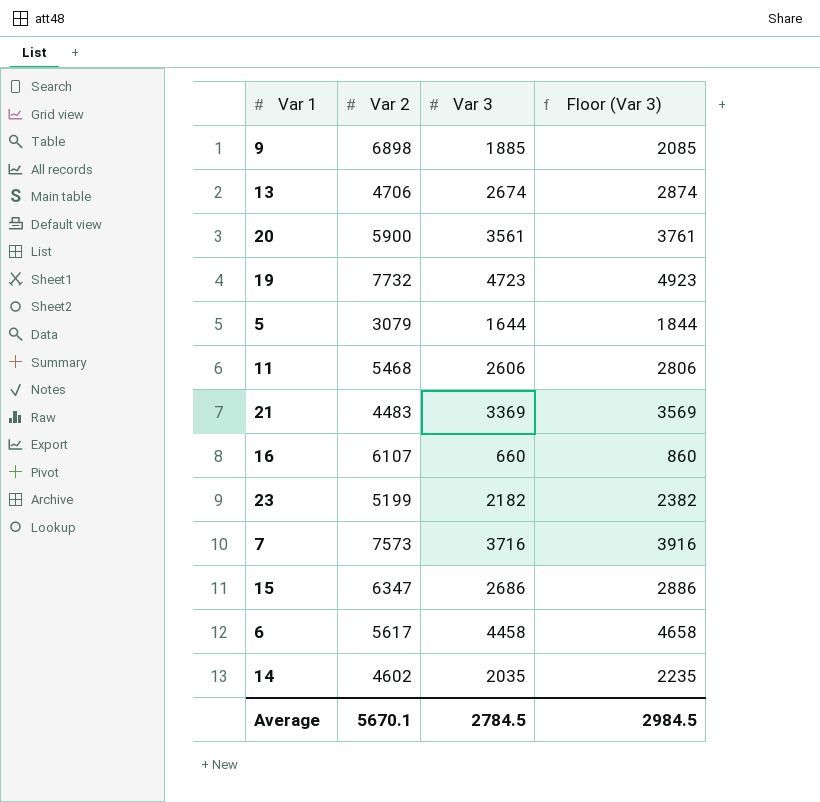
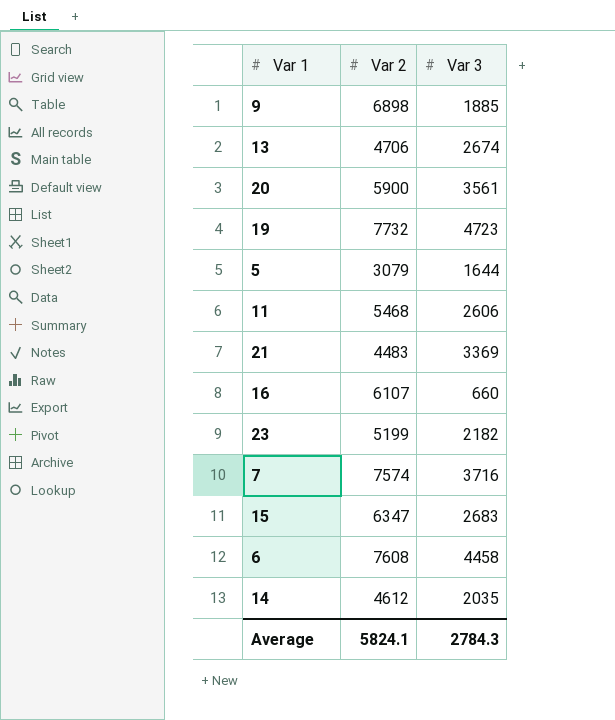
column Floor (Var 3) | formula: [Var 3] + 200 -> none
7 | Var 2: 7573 -> 7574
15 | Var 3: 2686 -> 2683
6 | Var 2: 5617 -> 7608
14 | Var 2: 4602 -> 4612
Average | Var 2: 5670.1 -> 5824.1
Average | Var 3: 2784.5 -> 2784.3

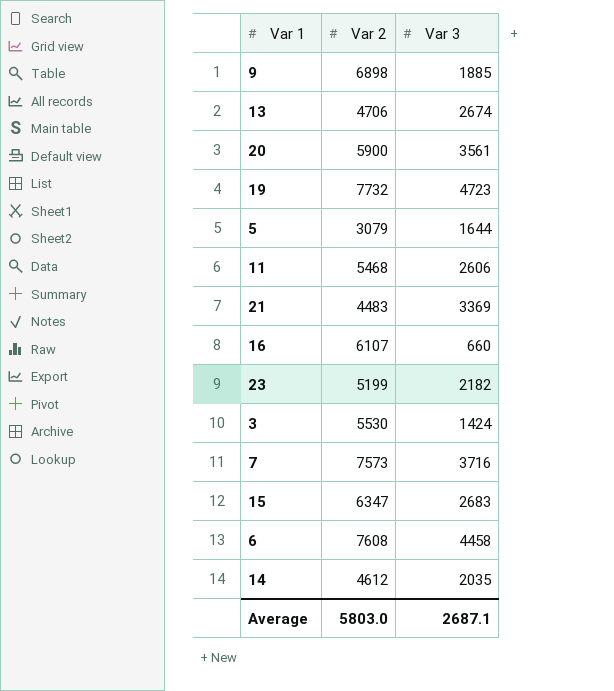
row 3: none -> 5530 | 1424
7 | Var 2: 7574 -> 7573
Average | Var 2: 5824.1 -> 5803.0
Average | Var 3: 2784.3 -> 2687.1

